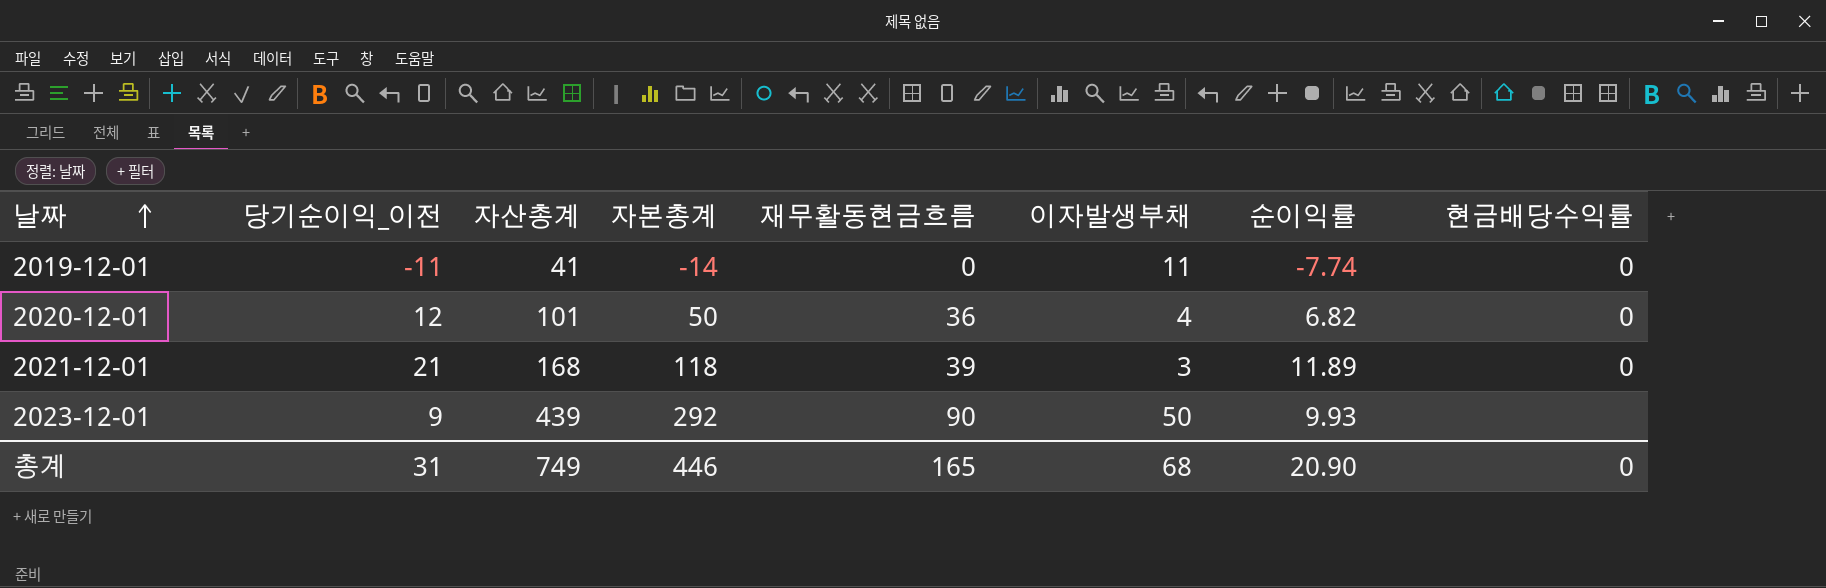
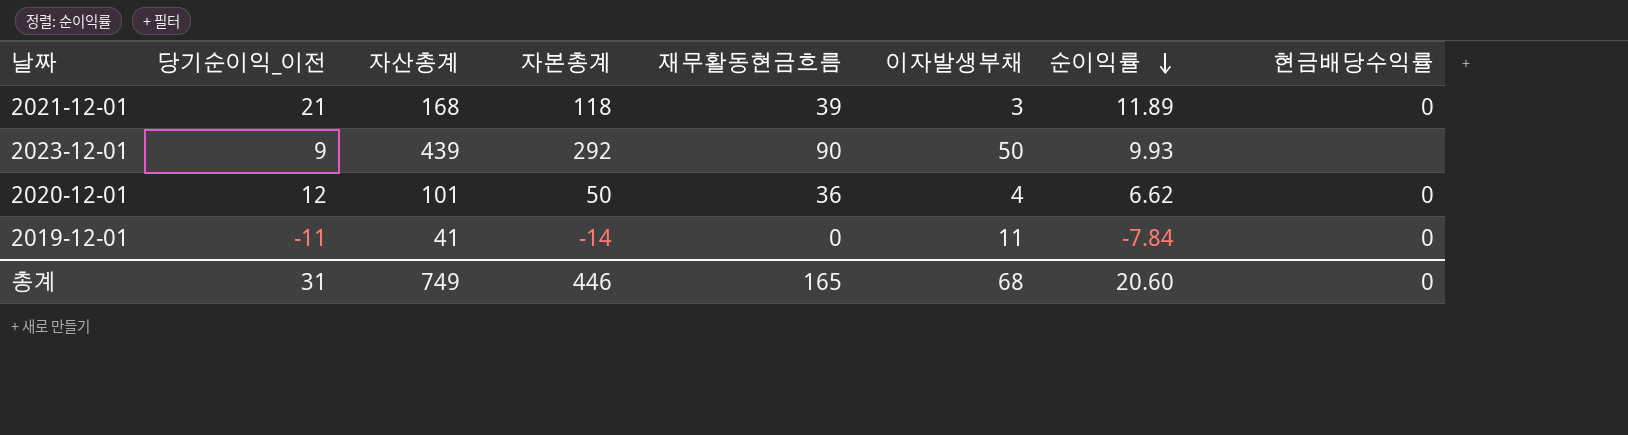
row order: 날짜 ascending -> 순이익률 descending
2020-12-01 | 순이익률: 6.82 -> 6.62
2019-12-01 | 순이익률: -7.74 -> -7.84
총계 | 순이익률: 20.90 -> 20.60

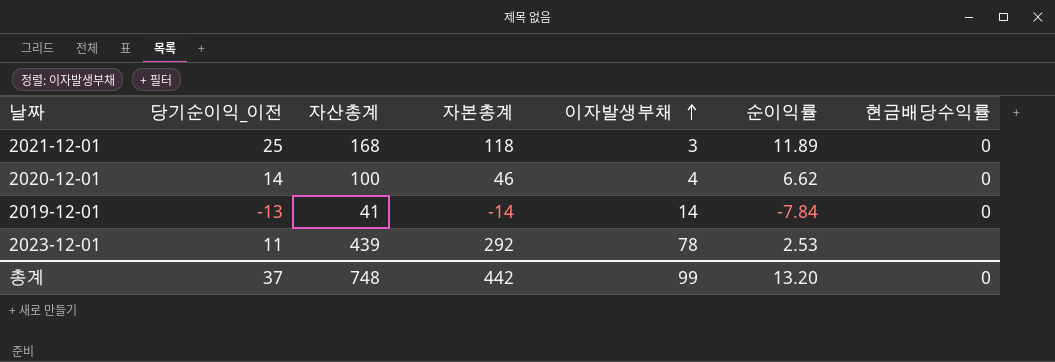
row order: 순이익률 descending -> 이자발생부채 ascending
column 재무활동현금흐름 | position: 5 -> none
2021-12-01 | 당기순이익_이전: 21 -> 25
2020-12-01 | 당기순이익_이전: 12 -> 14
2020-12-01 | 자산총계: 101 -> 100
2020-12-01 | 자본총계: 50 -> 46
2019-12-01 | 당기순이익_이전: -11 -> -13
2019-12-01 | 이자발생부채: 11 -> 14
2023-12-01 | 당기순이익_이전: 9 -> 11
2023-12-01 | 이자발생부채: 50 -> 78
2023-12-01 | 순이익률: 9.93 -> 2.53
총계 | 당기순이익_이전: 31 -> 37
총계 | 자산총계: 749 -> 748
총계 | 자본총계: 446 -> 442
총계 | 이자발생부채: 68 -> 99
총계 | 순이익률: 20.60 -> 13.20

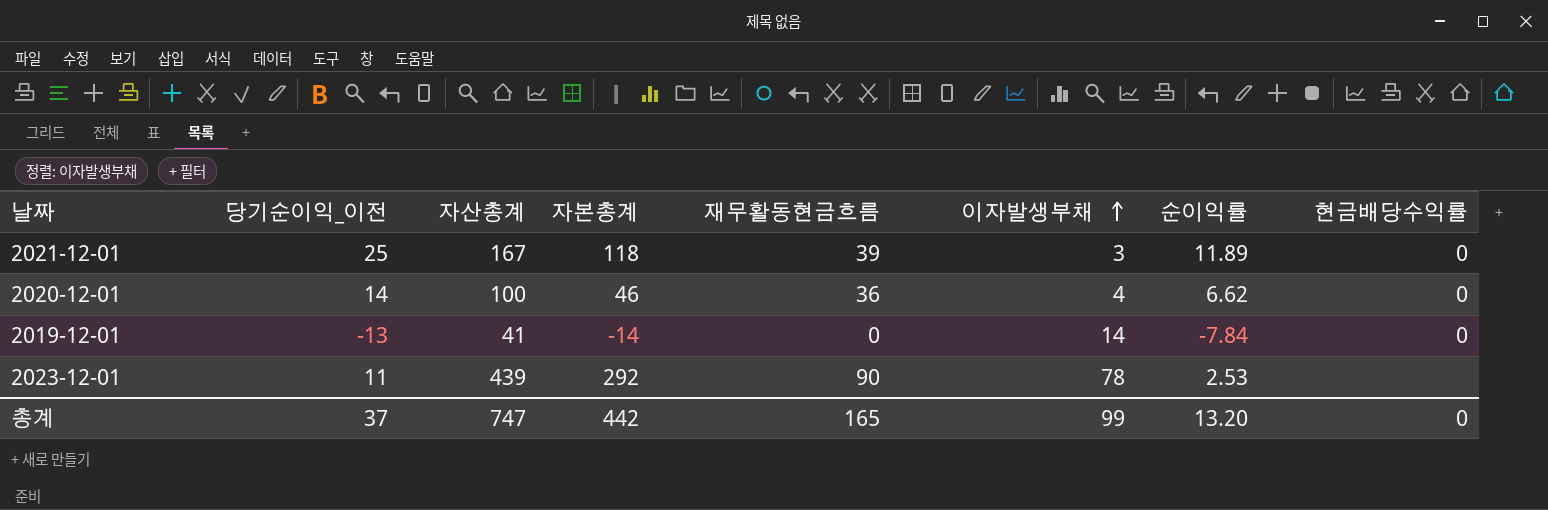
column 재무활동현금흐름 | position: none -> 5
2021-12-01 | 자산총계: 168 -> 167
총계 | 자산총계: 748 -> 747

